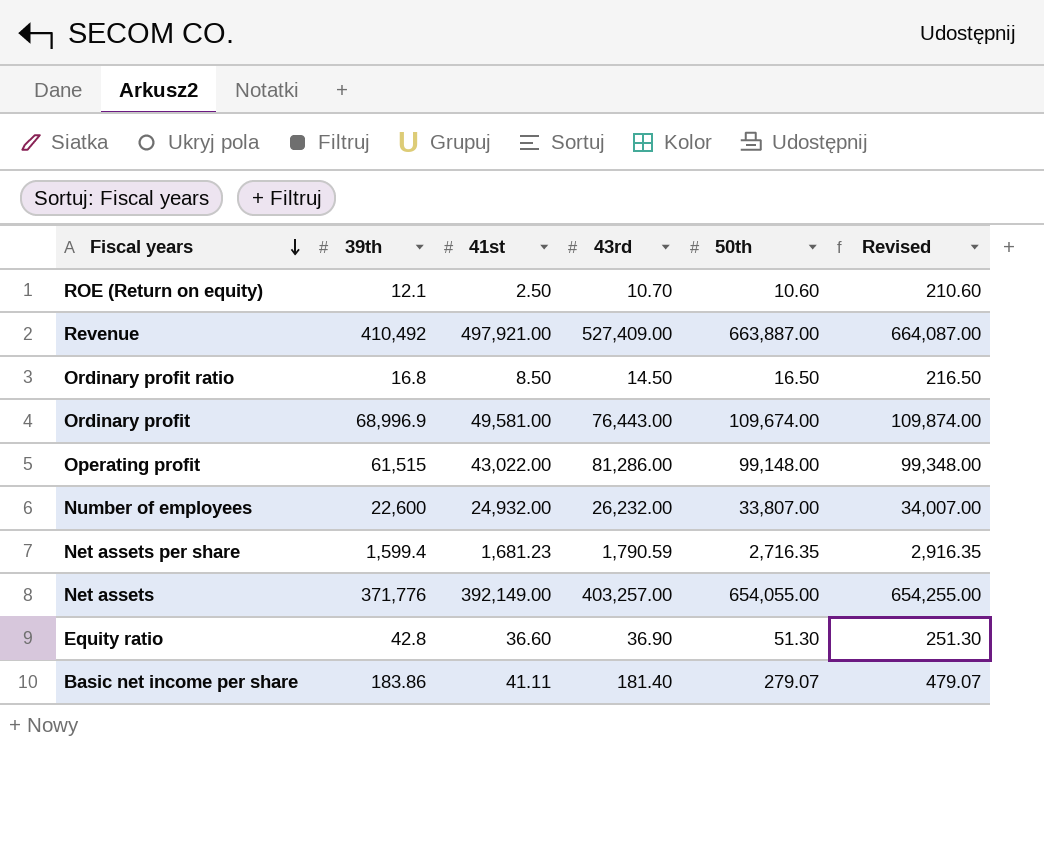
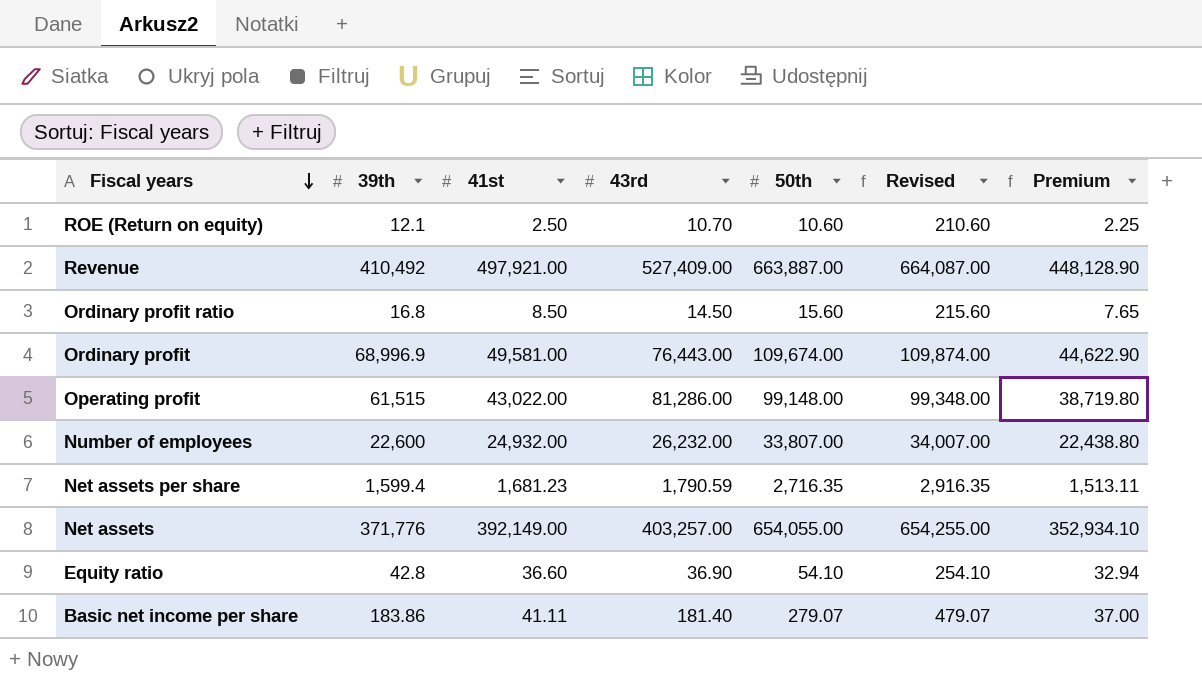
column Premium | formula: none -> [41st] * 0.9
Ordinary profit ratio | 50th: 16.50 -> 15.60
Ordinary profit ratio | Revised: 216.50 -> 215.60
Equity ratio | 50th: 51.30 -> 54.10
Equity ratio | Revised: 251.30 -> 254.10

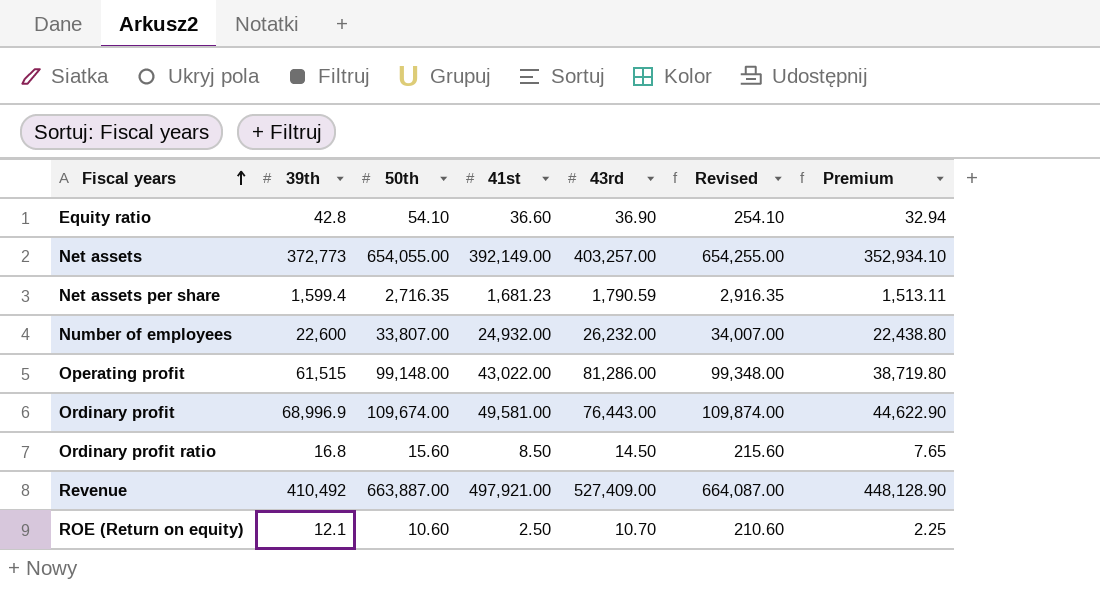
row order: Fiscal years descending -> Fiscal years ascending
column 50th | position: 5 -> 3
row Basic net income per share: 183.86 | 41.11 | 181.40 | 279.07 | 479.07 | 37.00 -> none
Net assets | 39th: 371,776 -> 372,773

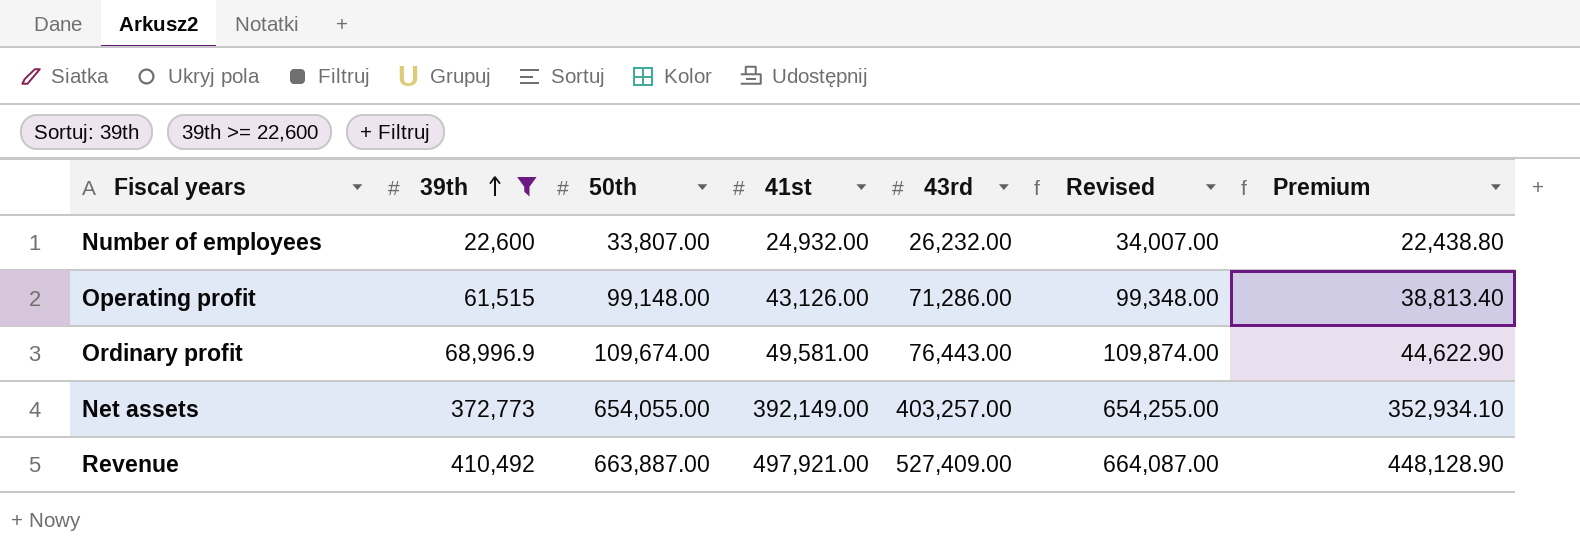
filter: none -> 39th >= 22,600
row order: Fiscal years ascending -> 39th ascending
Operating profit | 41st: 43,022.00 -> 43,126.00
Operating profit | 43rd: 81,286.00 -> 71,286.00
Operating profit | Premium: 38,719.80 -> 38,813.40

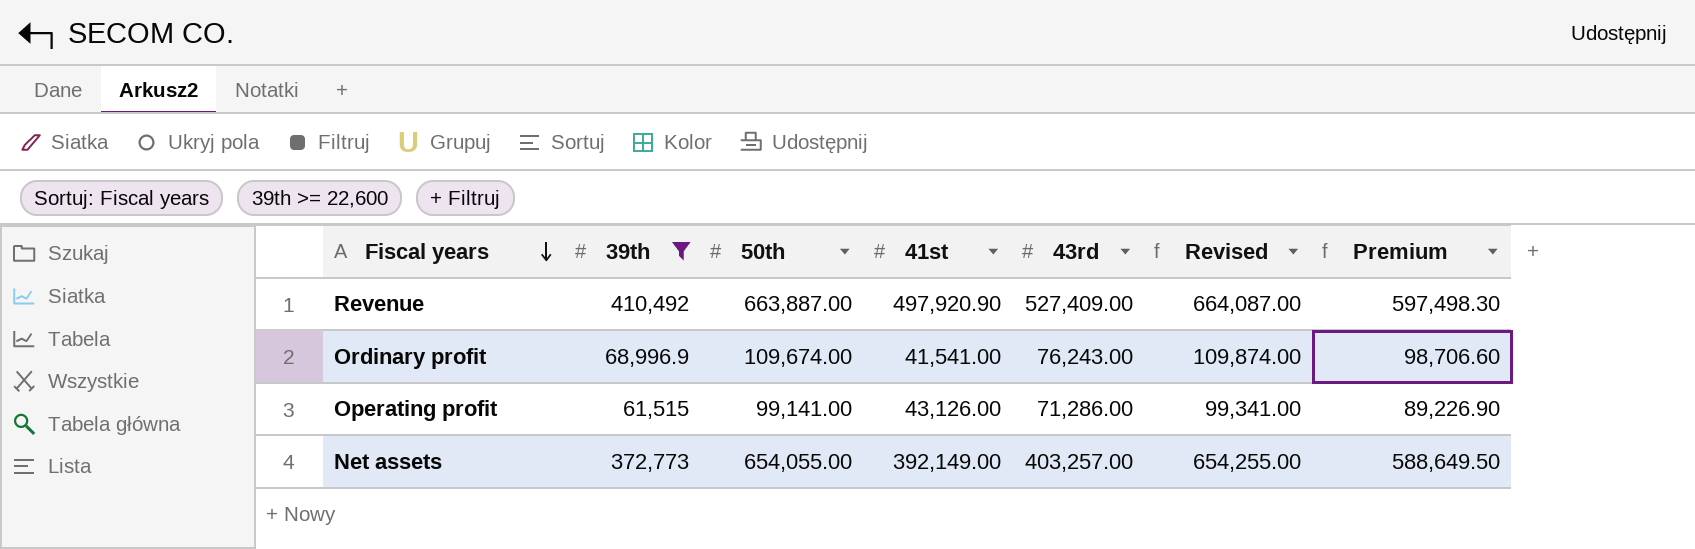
row order: 39th ascending -> Fiscal years descending
column Premium | formula: [41st] * 0.9 -> [50th] * 0.9
row Number of employees: 22,600 | 33,807.00 | 24,932.00 | 26,232.00 | 34,007.00 | 22,438.80 -> none
Revenue | 41st: 497,921.00 -> 497,920.90
Ordinary profit | 41st: 49,581.00 -> 41,541.00
Ordinary profit | 43rd: 76,443.00 -> 76,243.00
Operating profit | 50th: 99,148.00 -> 99,141.00
Operating profit | Revised: 99,348.00 -> 99,341.00

